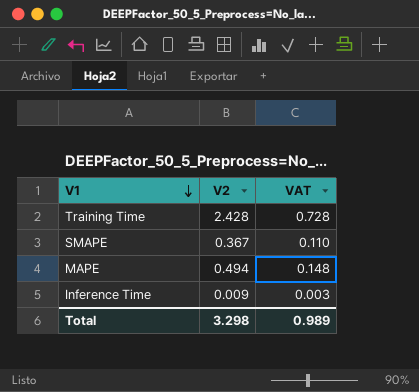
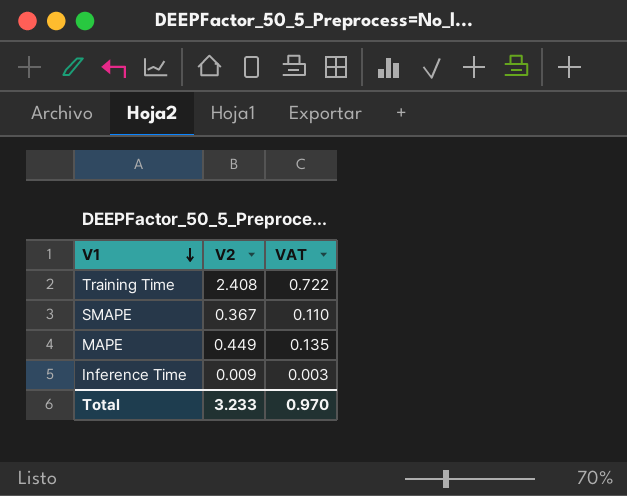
Training Time | V2: 2.428 -> 2.408
Training Time | VAT: 0.728 -> 0.722
MAPE | V2: 0.494 -> 0.449
MAPE | VAT: 0.148 -> 0.135
Total | V2: 3.298 -> 3.233
Total | VAT: 0.989 -> 0.970

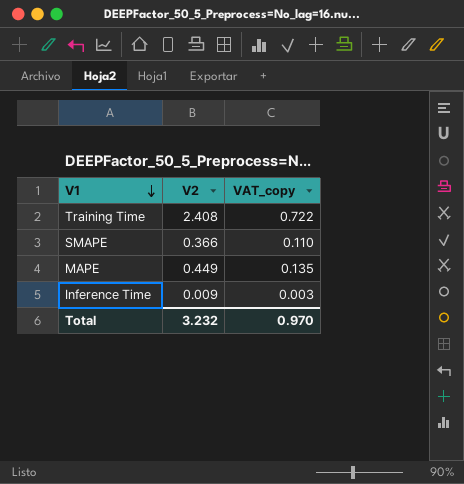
column name: VAT -> VAT_copy
SMAPE | V2: 0.367 -> 0.366
Total | V2: 3.233 -> 3.232

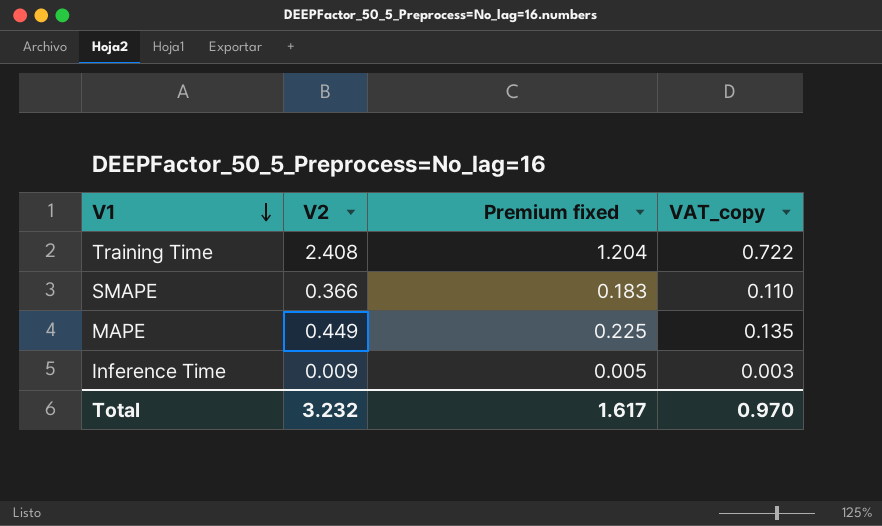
column Premium fixed | formula: none -> [V2] * 0.5

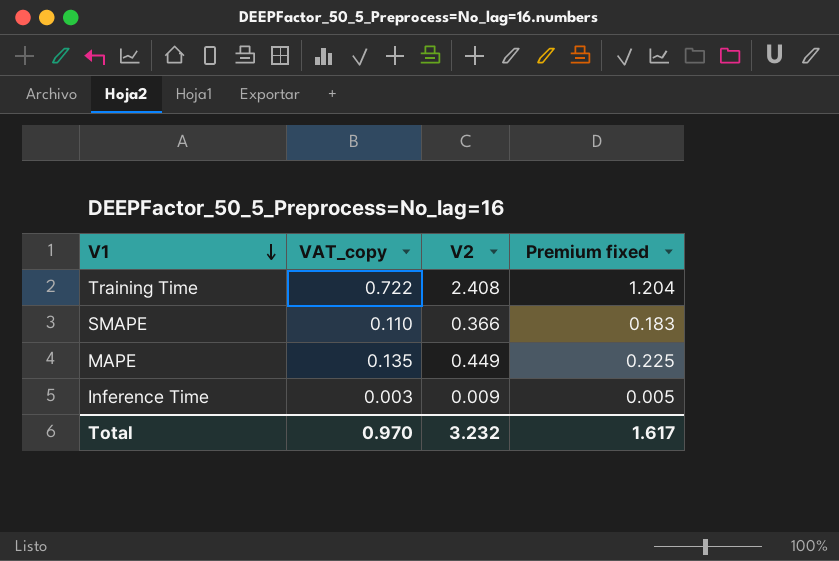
column VAT_copy | position: 4 -> 2

